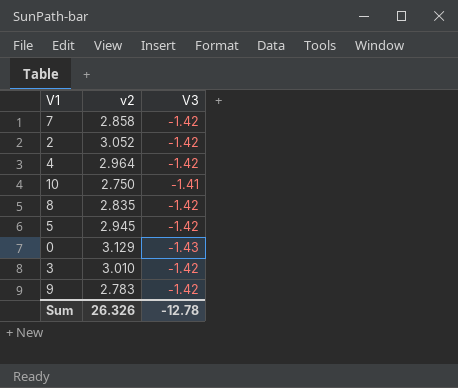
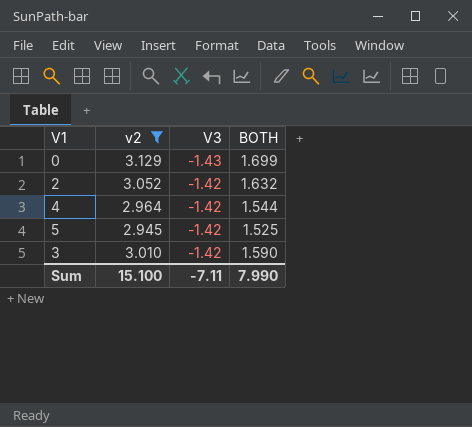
filter: none -> v2 >= 2.945
row order: none -> V3 ascending
column BOTH | formula: none -> [v2] + [V3]
Sum | v2: 26.326 -> 15.100
Sum | V3: -12.78 -> -7.11

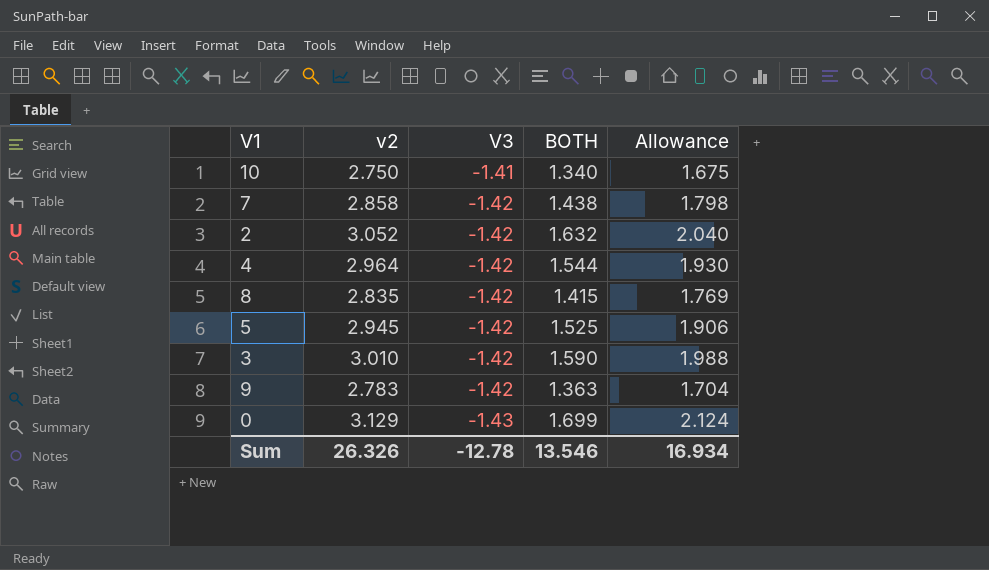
filter: v2 >= 2.945 -> none
row order: V3 ascending -> V3 descending
column Allowance | formula: none -> [BOTH] * 1.25
Sum | v2: 15.100 -> 26.326
Sum | V3: -7.11 -> -12.78
Sum | BOTH: 7.990 -> 13.546

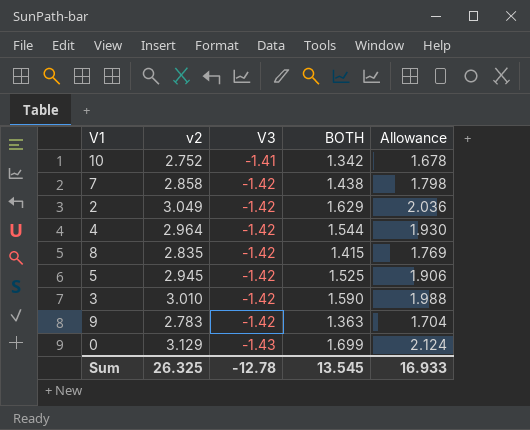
10 | v2: 2.750 -> 2.752
10 | BOTH: 1.340 -> 1.342
10 | Allowance: 1.675 -> 1.678
2 | v2: 3.052 -> 3.049
2 | BOTH: 1.632 -> 1.629
2 | Allowance: 2.040 -> 2.036
Sum | v2: 26.326 -> 26.325
Sum | BOTH: 13.546 -> 13.545
Sum | Allowance: 16.934 -> 16.933

